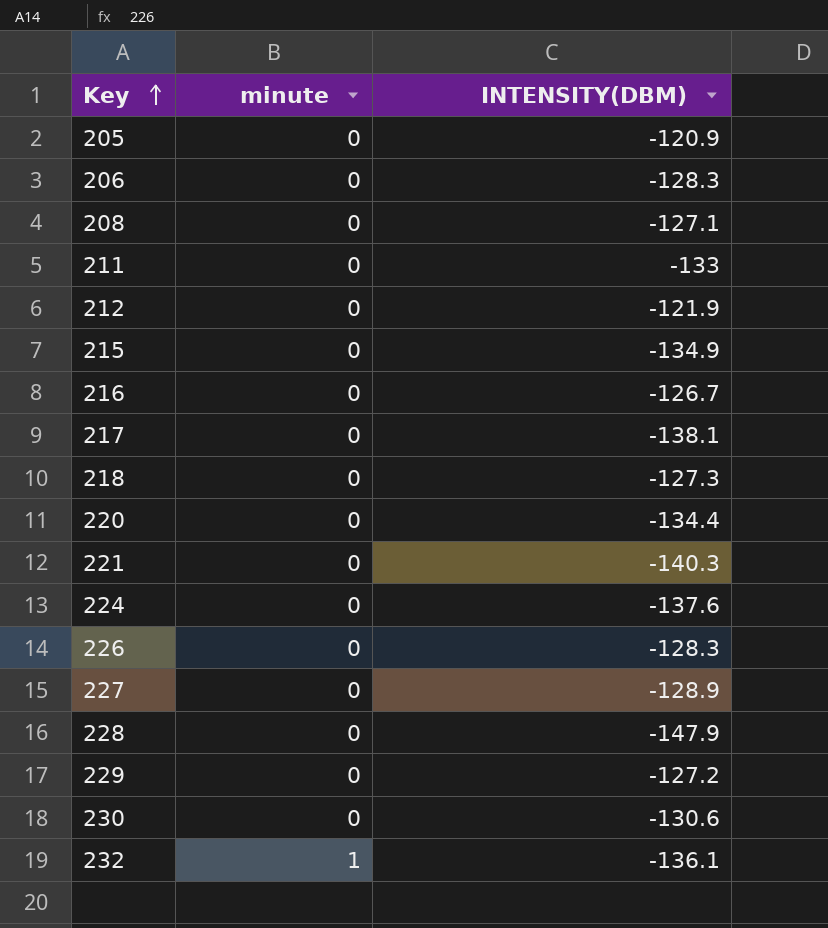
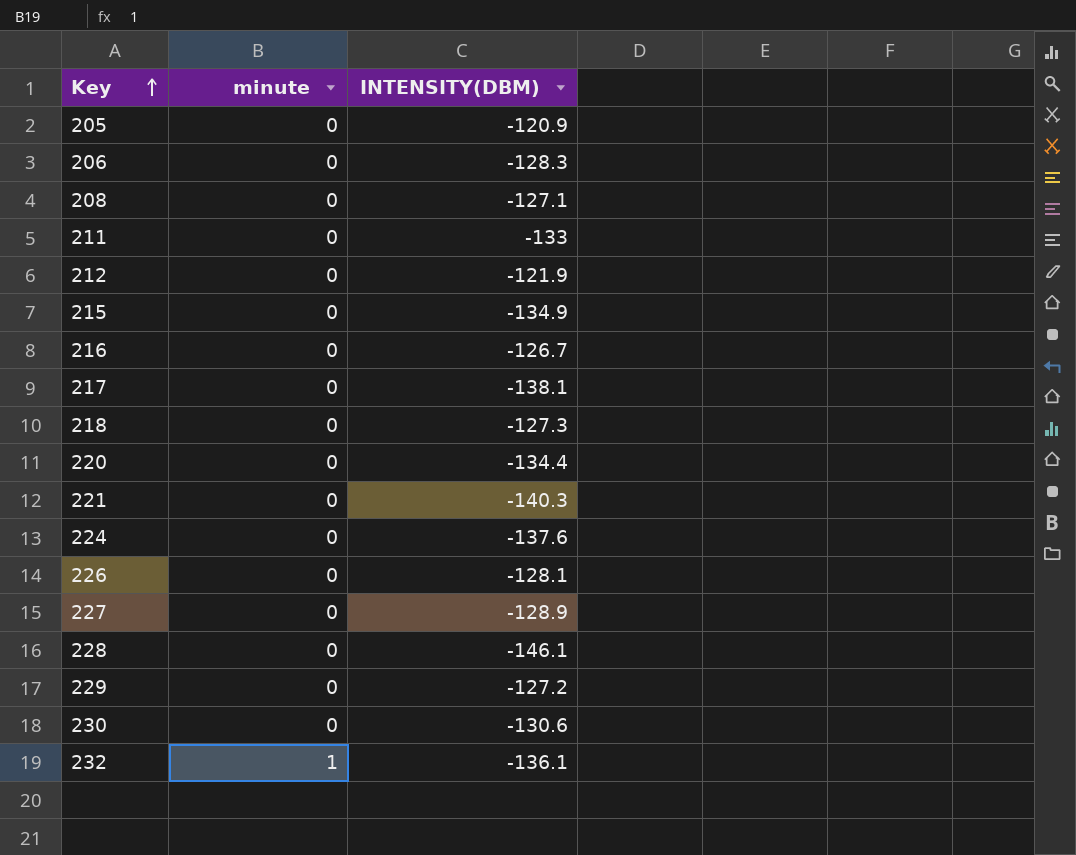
226 | INTENSITY(DBM): -128.3 -> -128.1
228 | INTENSITY(DBM): -147.9 -> -146.1

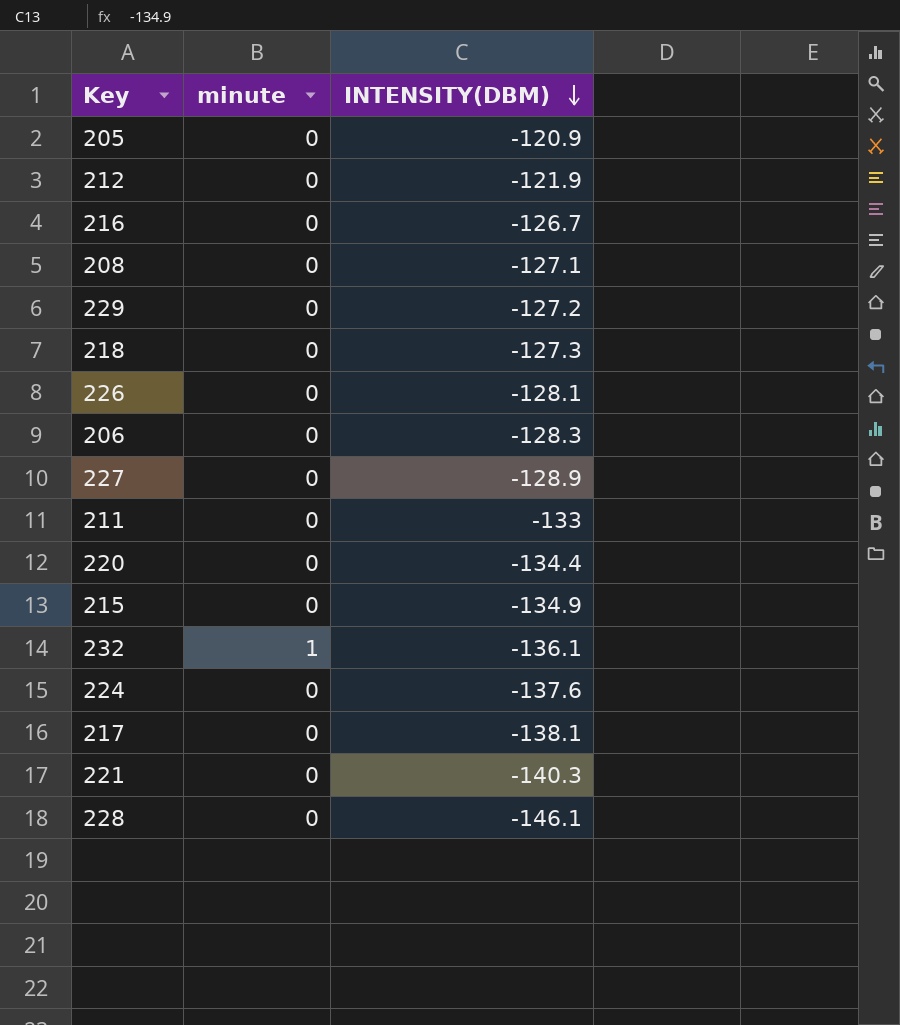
row order: Key ascending -> INTENSITY(DBM) descending
row 230: 0 | -130.6 -> none

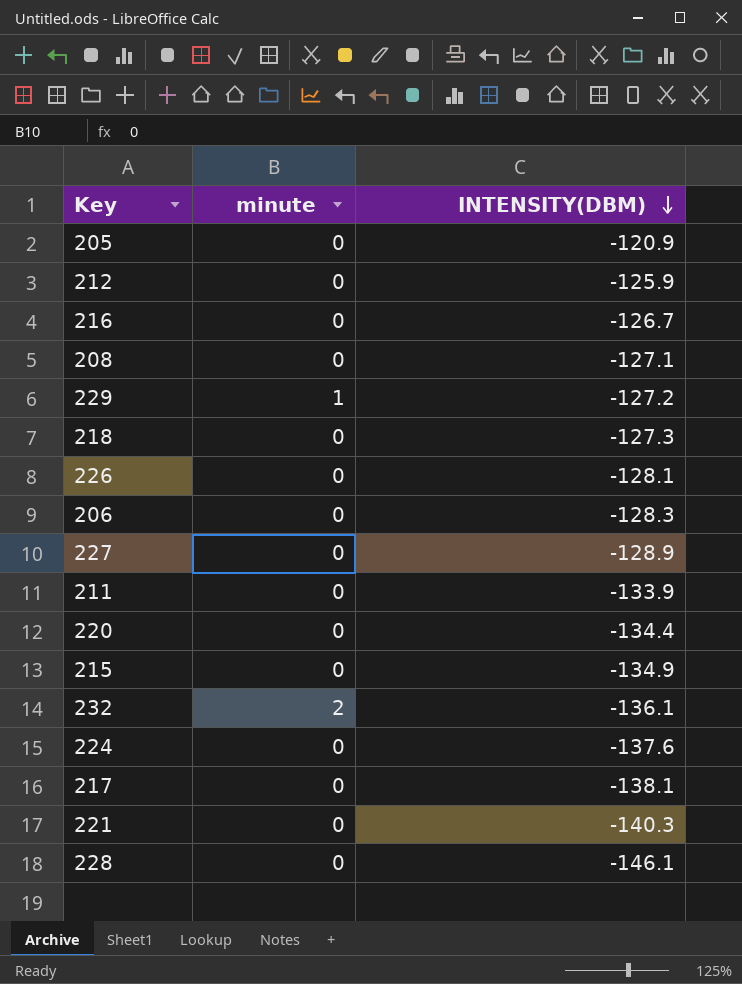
212 | INTENSITY(DBM): -121.9 -> -125.9
229 | minute: 0 -> 1
211 | INTENSITY(DBM): -133 -> -133.9
232 | minute: 1 -> 2

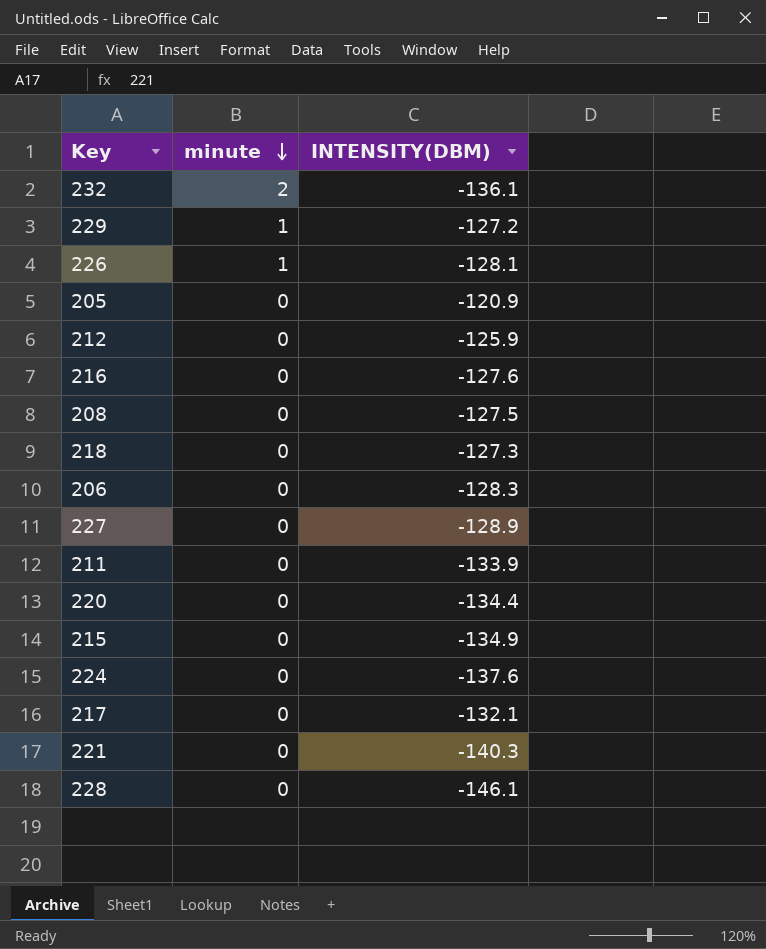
row order: INTENSITY(DBM) descending -> minute descending
226 | minute: 0 -> 1
216 | INTENSITY(DBM): -126.7 -> -127.6
208 | INTENSITY(DBM): -127.1 -> -127.5
217 | INTENSITY(DBM): -138.1 -> -132.1

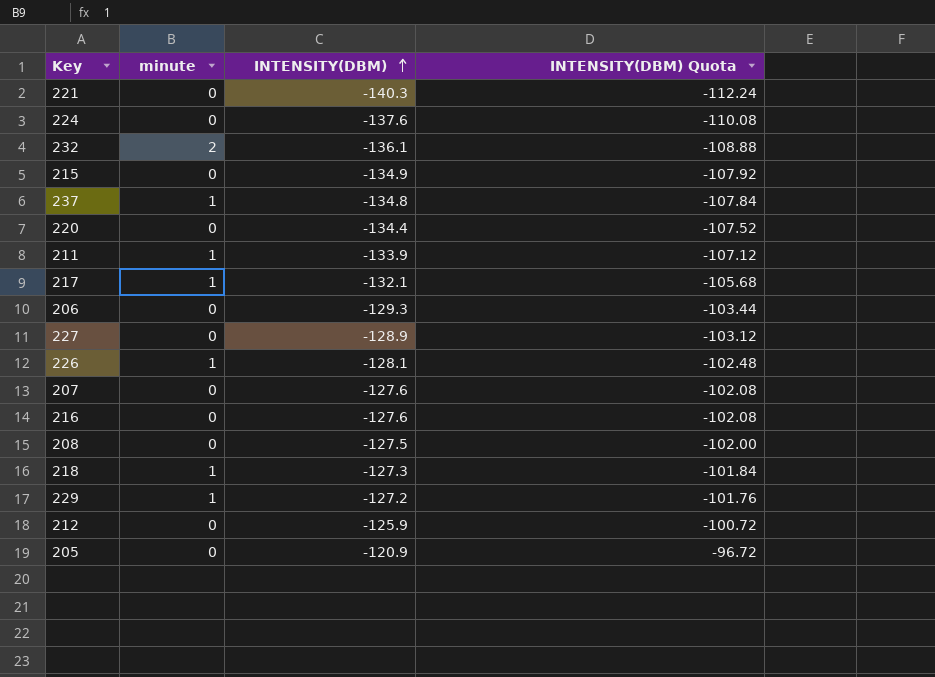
row order: minute descending -> INTENSITY(DBM) ascending
column INTENSITY(DBM) Quota | formula: none -> [INTENSITY(DBM)] * 0.8
row 228: 0 | -146.1 -> none
row 237: none -> 1 | -134.8 | -107.84
211 | minute: 0 -> 1
217 | minute: 0 -> 1
206 | INTENSITY(DBM): -128.3 -> -129.3
row 207: none -> 0 | -127.6 | -102.08
218 | minute: 0 -> 1

